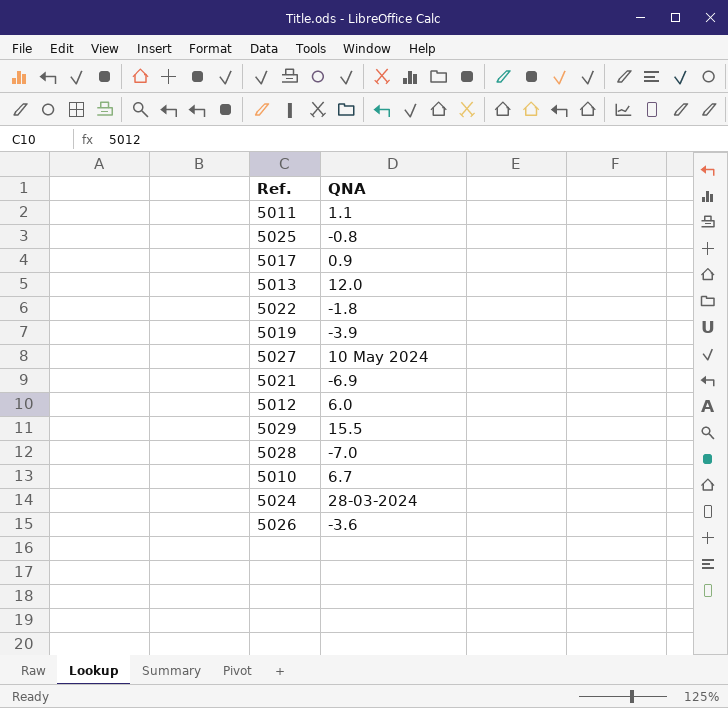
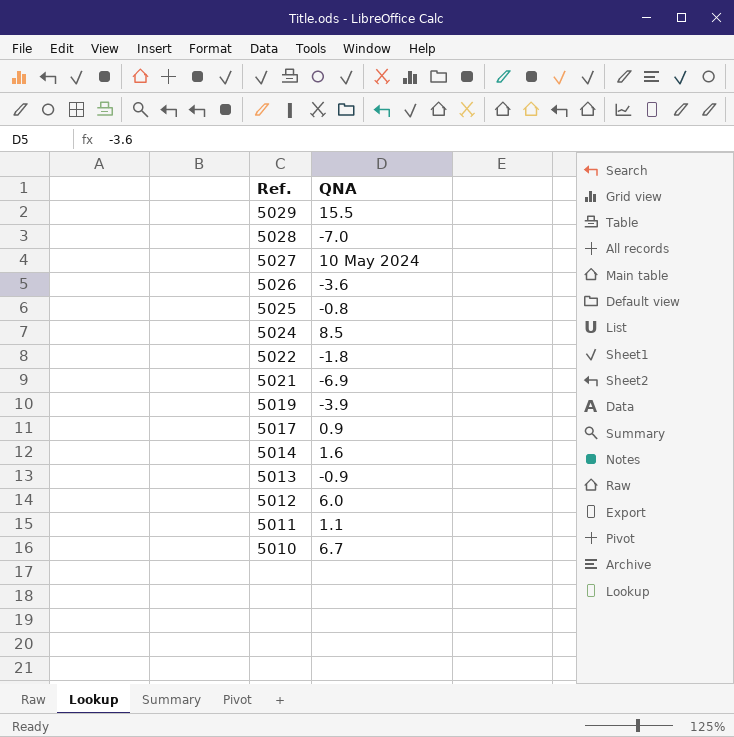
row order: none -> Ref. descending
5024 | QNA: 28-03-2024 -> 8.5
row 5014: none -> 1.6
5013 | QNA: 12.0 -> -0.9

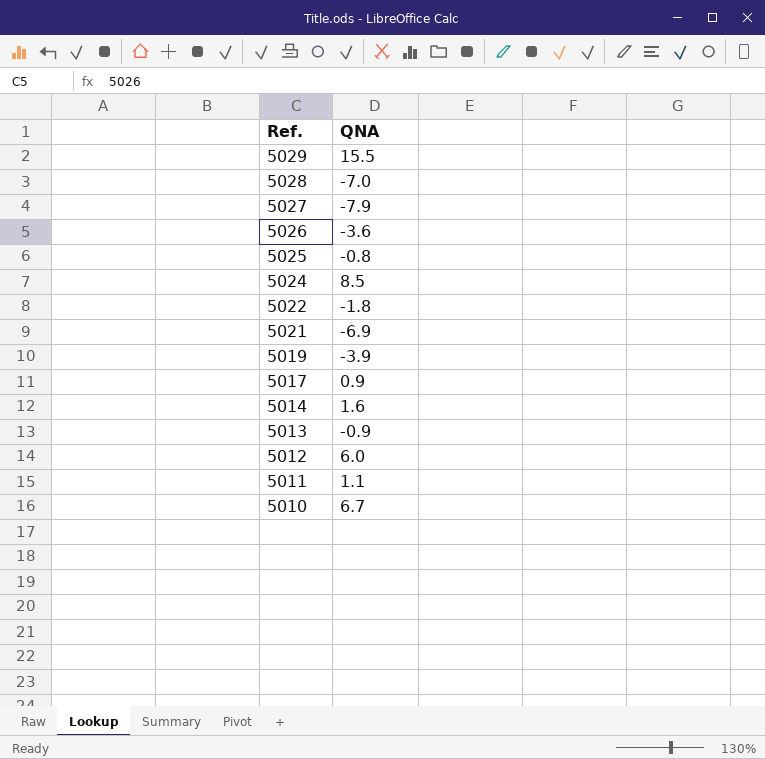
5027 | QNA: 10 May 2024 -> -7.9

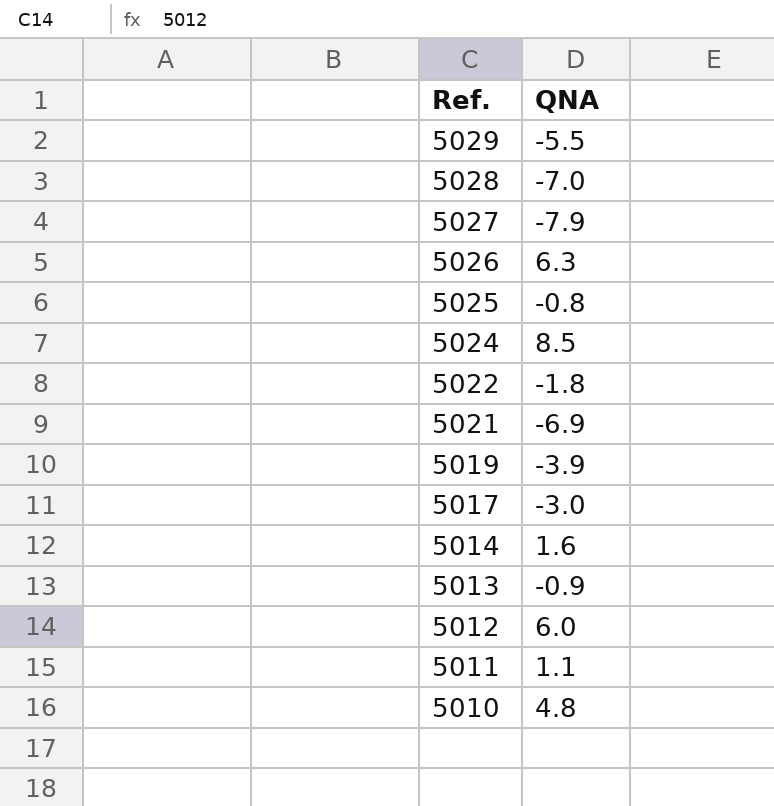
5029 | QNA: 15.5 -> -5.5
5026 | QNA: -3.6 -> 6.3
5017 | QNA: 0.9 -> -3.0
5010 | QNA: 6.7 -> 4.8

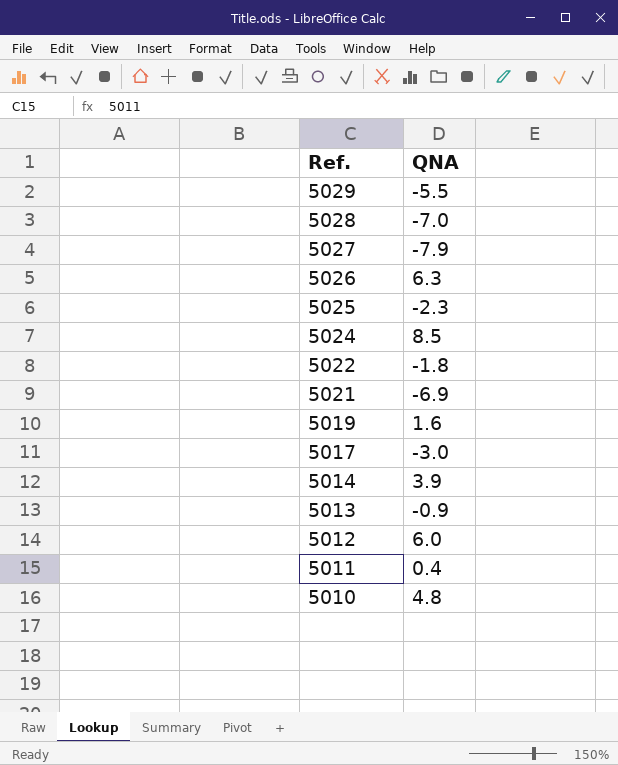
5025 | QNA: -0.8 -> -2.3
5019 | QNA: -3.9 -> 1.6
5014 | QNA: 1.6 -> 3.9
5011 | QNA: 1.1 -> 0.4

